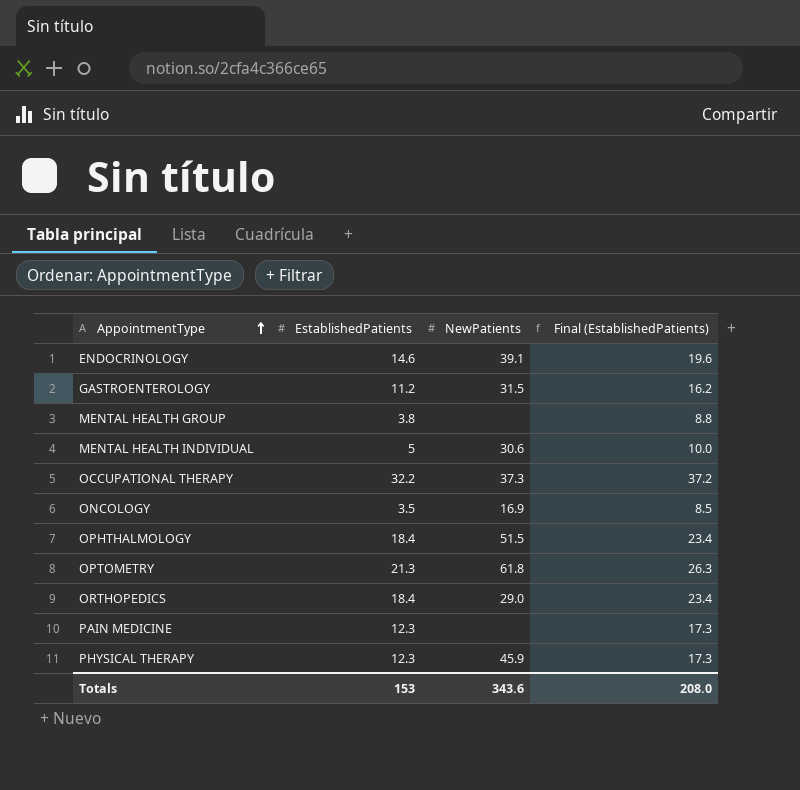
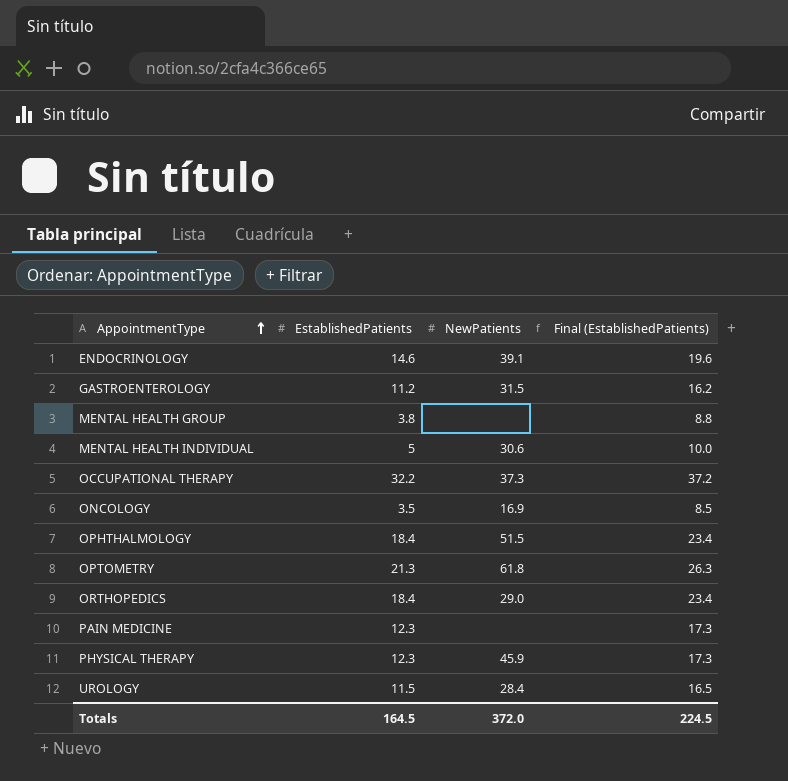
row UROLOGY: none -> 11.5 | 28.4 | 16.5
Totals | EstablishedPatients: 153 -> 164.5
Totals | NewPatients: 343.6 -> 372.0
Totals | Final (EstablishedPatients): 208.0 -> 224.5

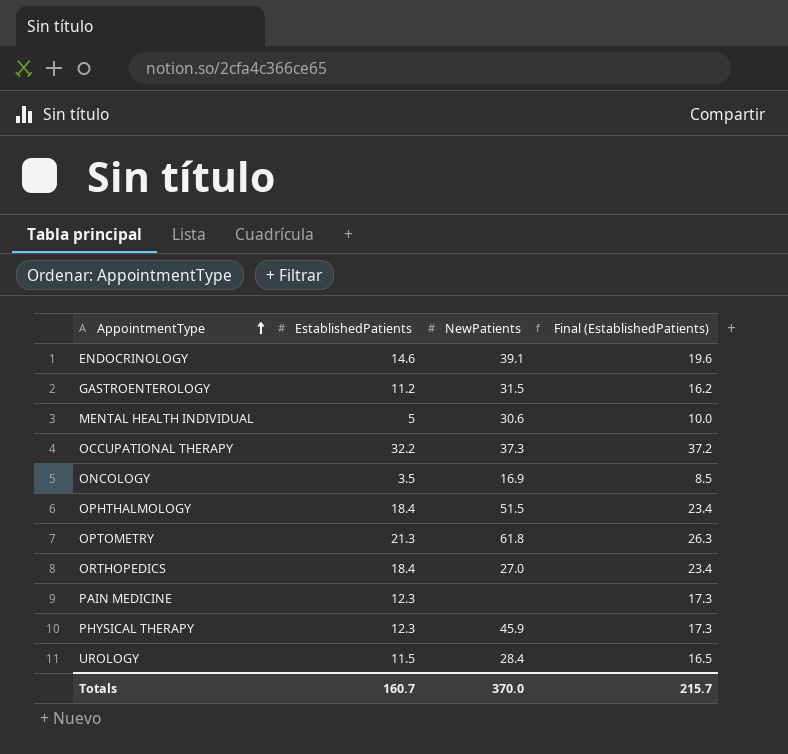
row MENTAL HEALTH GROUP: 3.8 | none | 8.8 -> none
ORTHOPEDICS | NewPatients: 29.0 -> 27.0
Totals | EstablishedPatients: 164.5 -> 160.7
Totals | NewPatients: 372.0 -> 370.0
Totals | Final (EstablishedPatients): 224.5 -> 215.7

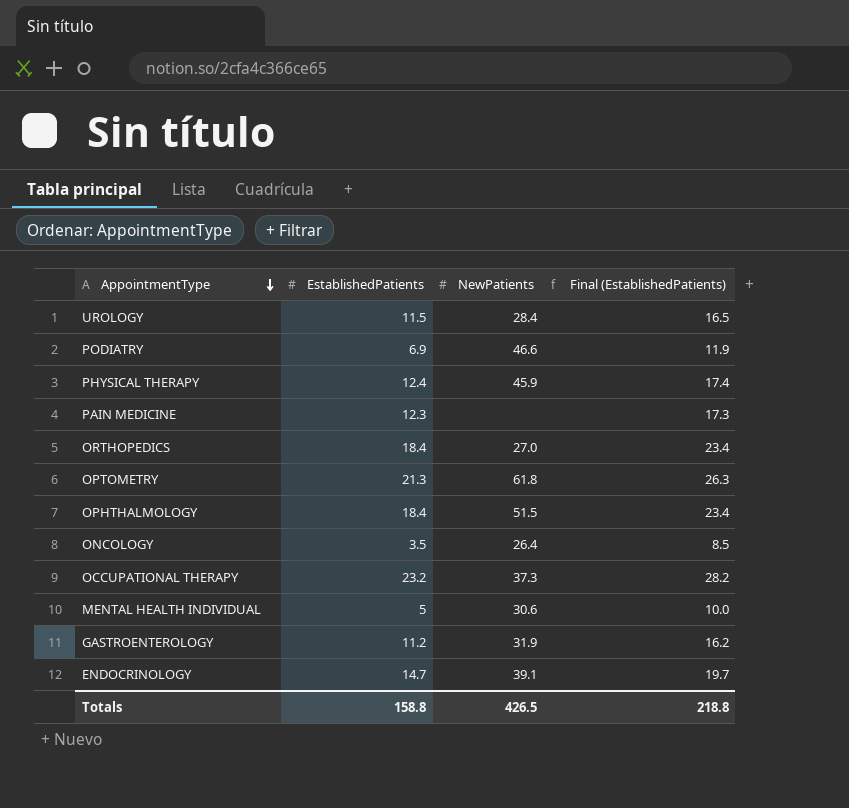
row order: AppointmentType ascending -> AppointmentType descending
row PODIATRY: none -> 6.9 | 46.6 | 11.9
PHYSICAL THERAPY | EstablishedPatients: 12.3 -> 12.4
PHYSICAL THERAPY | Final (EstablishedPatients): 17.3 -> 17.4
ONCOLOGY | NewPatients: 16.9 -> 26.4
OCCUPATIONAL THERAPY | EstablishedPatients: 32.2 -> 23.2
OCCUPATIONAL THERAPY | Final (EstablishedPatients): 37.2 -> 28.2
GASTROENTEROLOGY | NewPatients: 31.5 -> 31.9
ENDOCRINOLOGY | EstablishedPatients: 14.6 -> 14.7
ENDOCRINOLOGY | Final (EstablishedPatients): 19.6 -> 19.7
Totals | EstablishedPatients: 160.7 -> 158.8
Totals | NewPatients: 370.0 -> 426.5
Totals | Final (EstablishedPatients): 215.7 -> 218.8

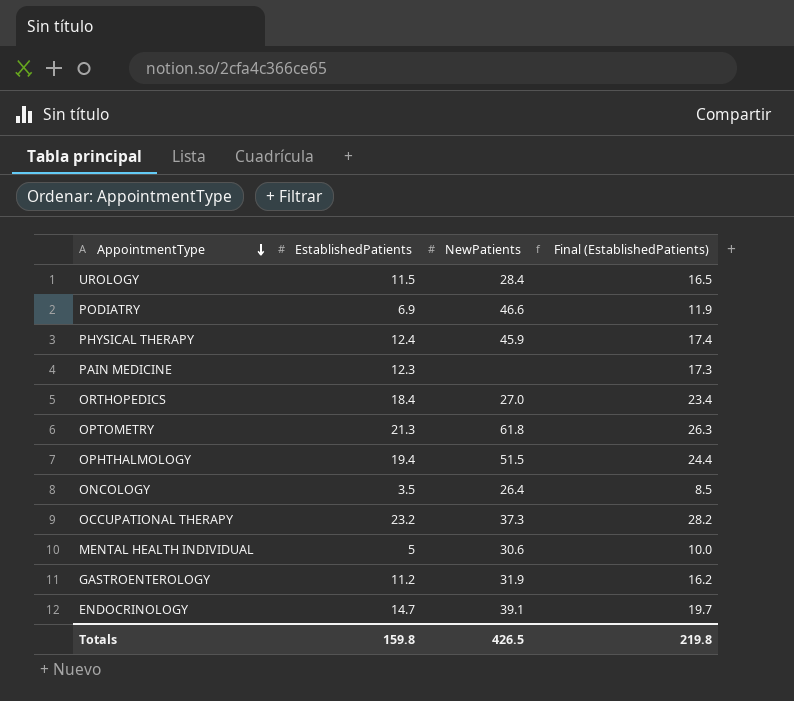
OPHTHALMOLOGY | EstablishedPatients: 18.4 -> 19.4
OPHTHALMOLOGY | Final (EstablishedPatients): 23.4 -> 24.4
Totals | EstablishedPatients: 158.8 -> 159.8
Totals | Final (EstablishedPatients): 218.8 -> 219.8

